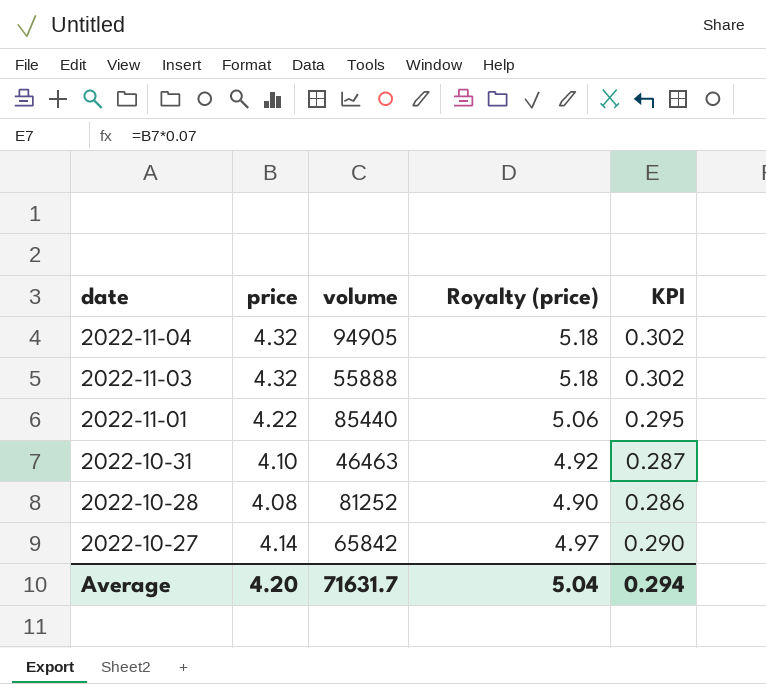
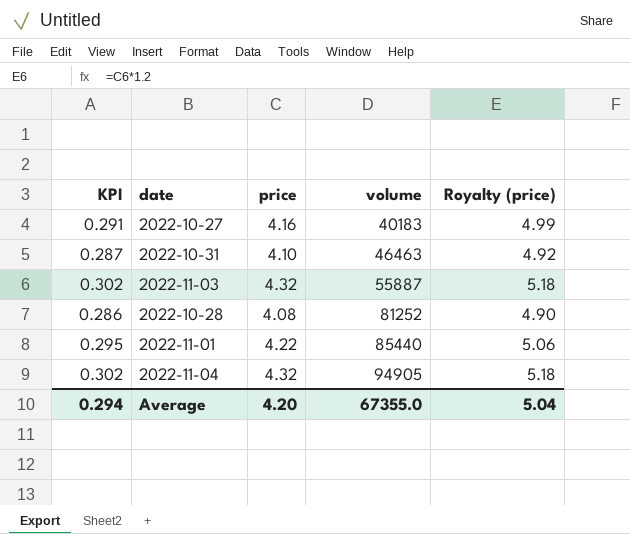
row order: date descending -> volume ascending
column KPI | position: 5 -> 1
2022-10-27 | KPI: 0.290 -> 0.291
2022-10-27 | price: 4.14 -> 4.16
2022-10-27 | volume: 65842 -> 40183
2022-10-27 | Royalty (price): 4.97 -> 4.99
2022-11-03 | volume: 55888 -> 55887
Average | volume: 71631.7 -> 67355.0

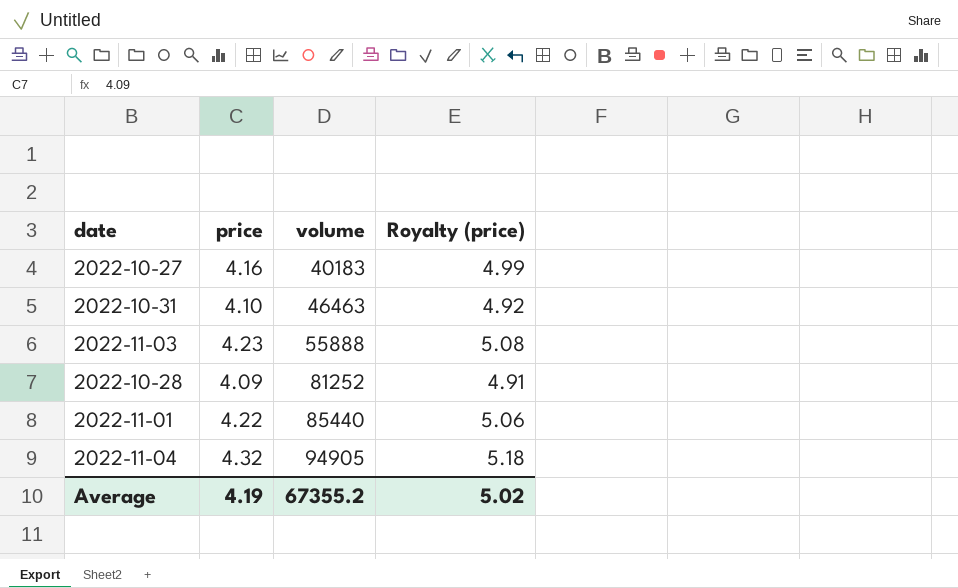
column KPI | formula: [price] * 0.07 -> none
2022-11-03 | price: 4.32 -> 4.23
2022-11-03 | volume: 55887 -> 55888
2022-11-03 | Royalty (price): 5.18 -> 5.08
2022-10-28 | price: 4.08 -> 4.09
2022-10-28 | Royalty (price): 4.90 -> 4.91
Average | price: 4.20 -> 4.19
Average | volume: 67355.0 -> 67355.2
Average | Royalty (price): 5.04 -> 5.02

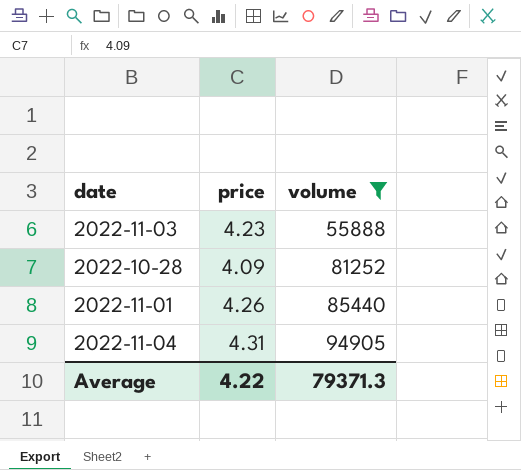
filter: none -> volume >= 55888
column Royalty (price) | formula: [price] * 1.2 -> none
2022-11-01 | price: 4.22 -> 4.26
2022-11-04 | price: 4.32 -> 4.31
Average | price: 4.19 -> 4.22
Average | volume: 67355.2 -> 79371.3

